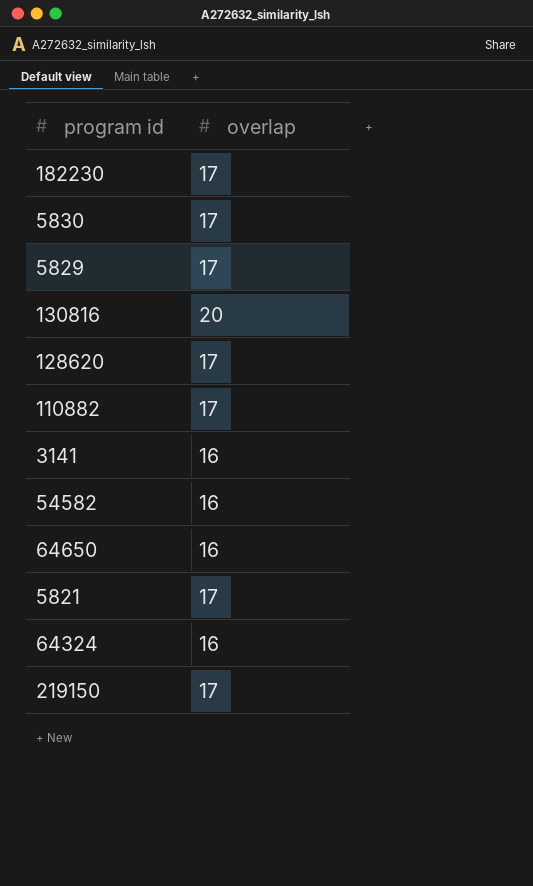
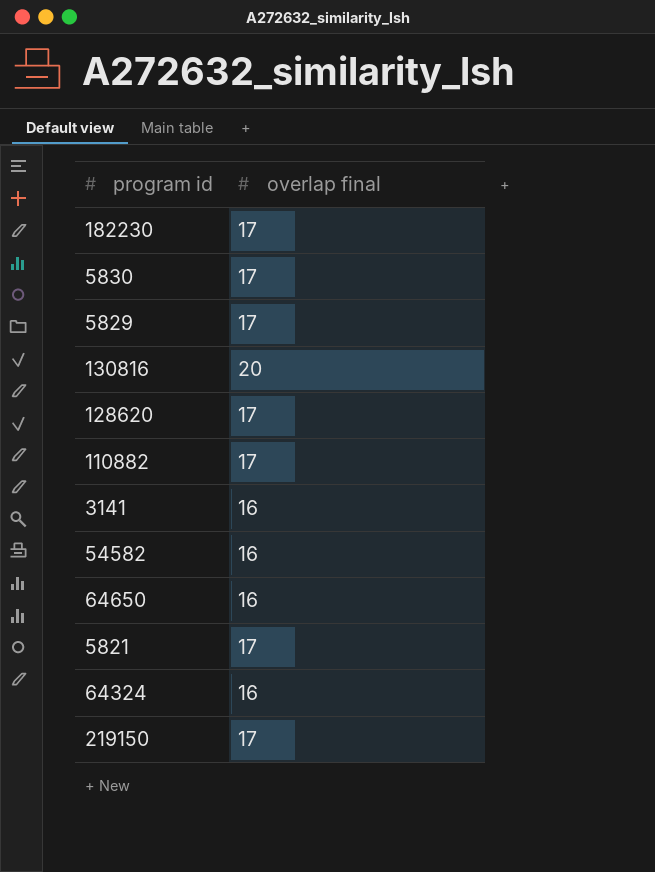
column name: overlap -> overlap final

